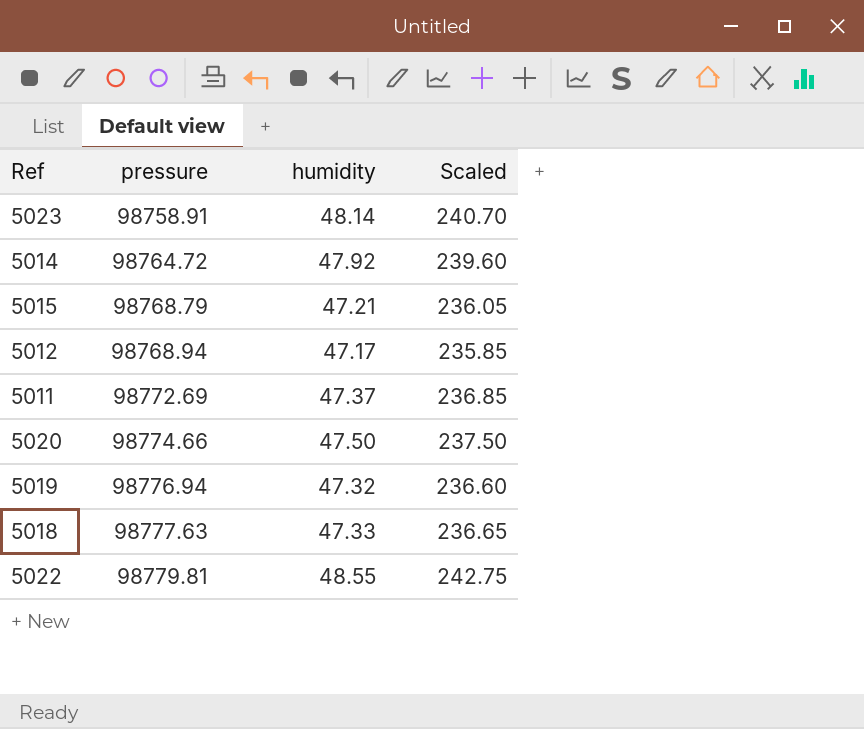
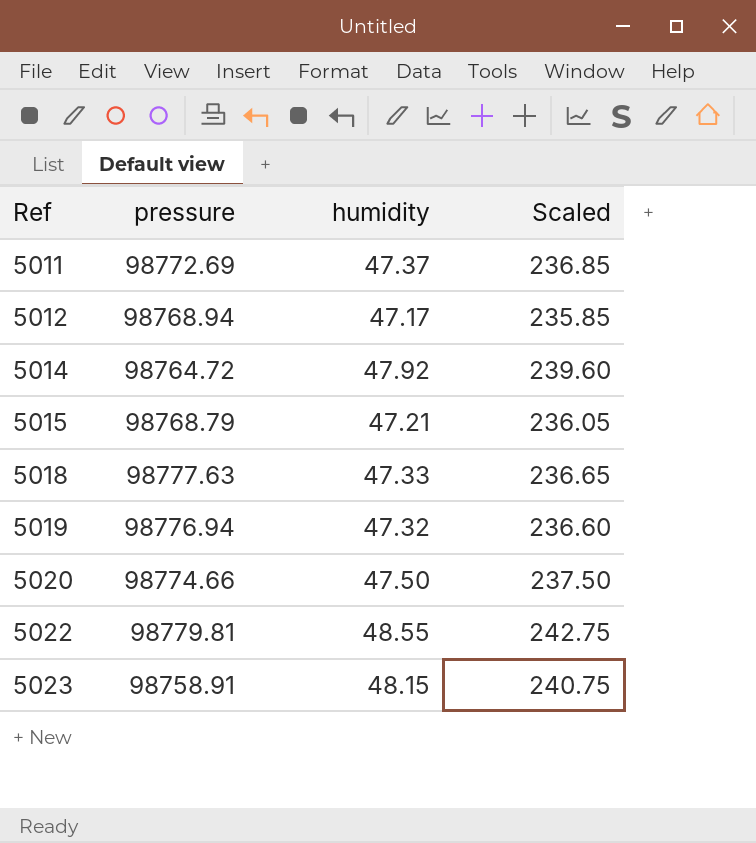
row order: pressure ascending -> Ref ascending
5023 | humidity: 48.14 -> 48.15
5023 | Scaled: 240.70 -> 240.75

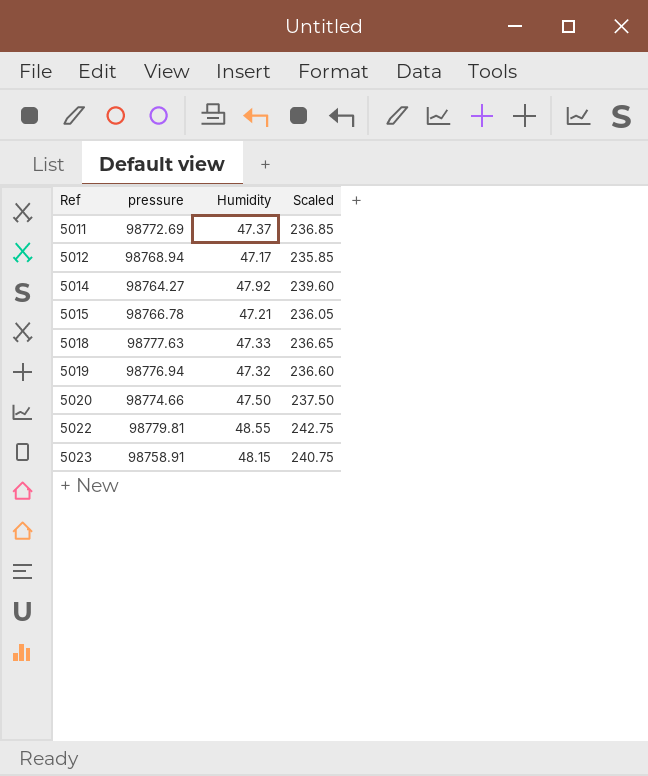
column name: humidity -> Humidity
5014 | pressure: 98764.72 -> 98764.27
5015 | pressure: 98768.79 -> 98766.78

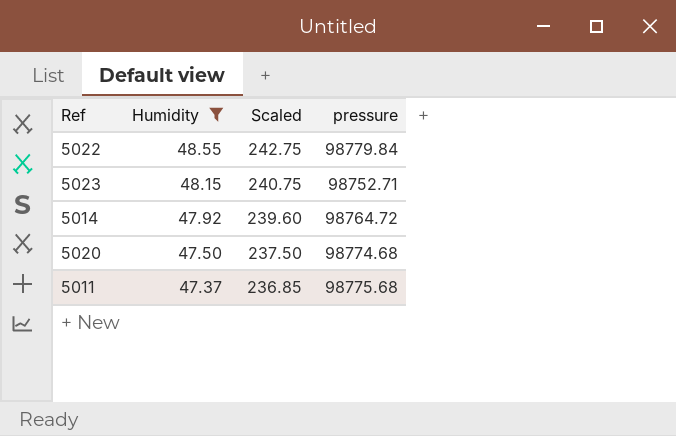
filter: none -> Humidity >= 47.37
row order: Ref ascending -> Humidity descending
column pressure | position: 2 -> 4
5022 | pressure: 98779.81 -> 98779.84
5023 | pressure: 98758.91 -> 98752.71
5014 | pressure: 98764.27 -> 98764.72
5020 | pressure: 98774.66 -> 98774.68
5011 | pressure: 98772.69 -> 98775.68

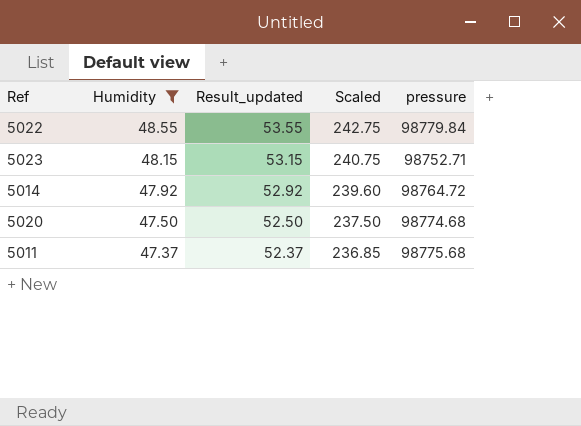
column Result_updated | formula: none -> [Humidity] + 5

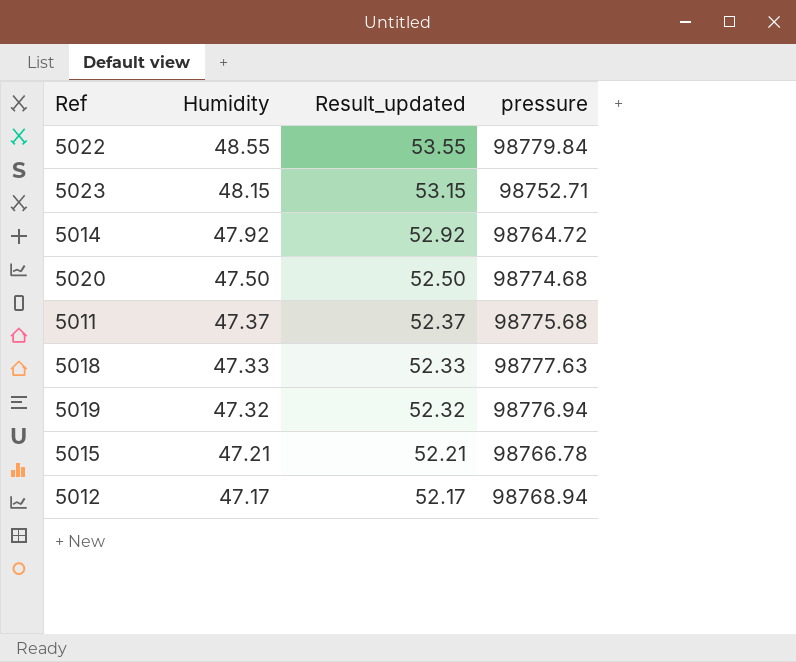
filter: Humidity >= 47.37 -> none
column Scaled | formula: [Humidity] * 5 -> none

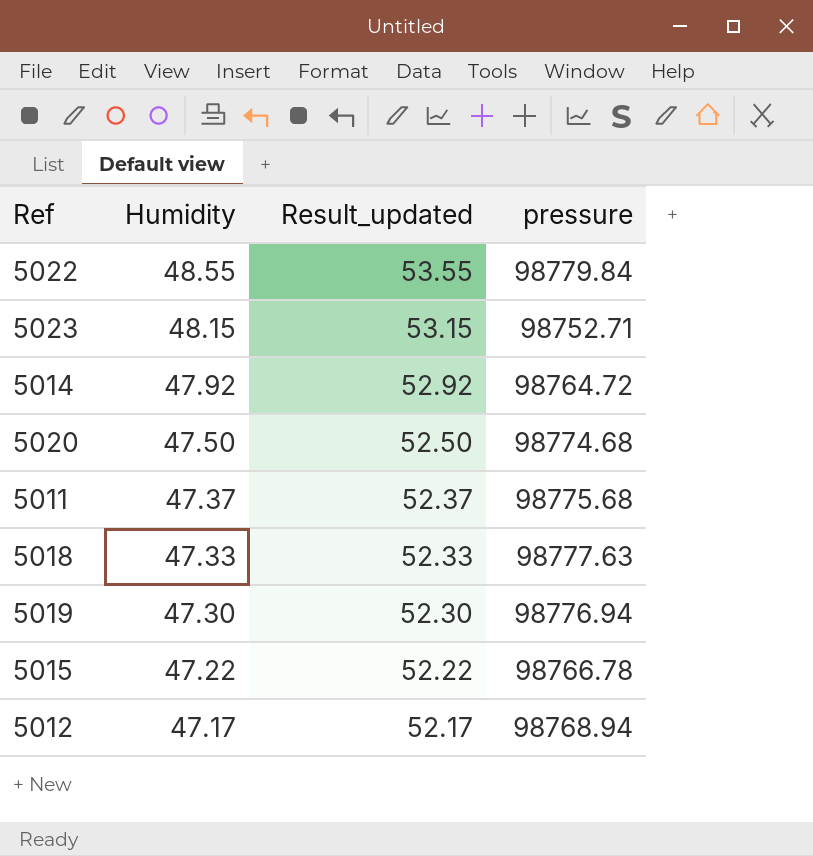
5019 | Humidity: 47.32 -> 47.30
5019 | Result_updated: 52.32 -> 52.30
5015 | Humidity: 47.21 -> 47.22
5015 | Result_updated: 52.21 -> 52.22

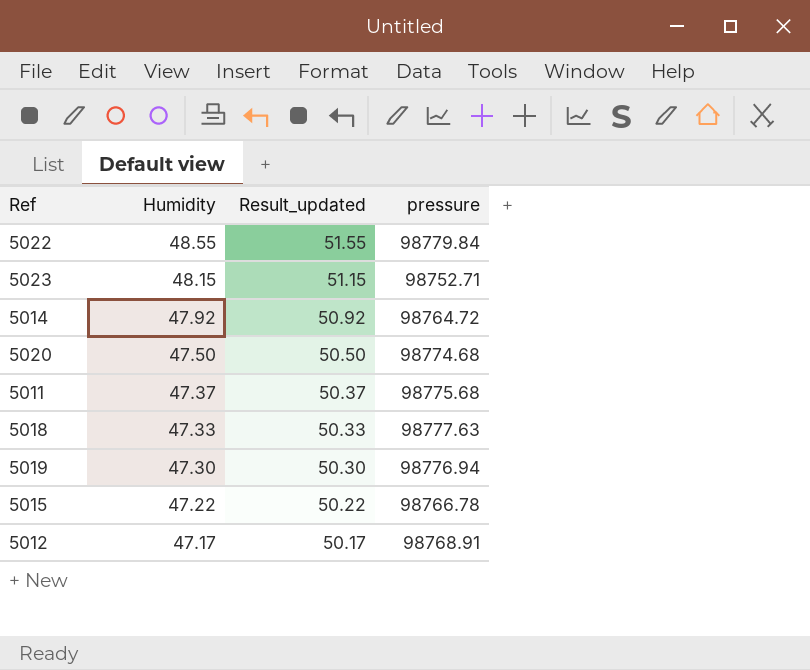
column Result_updated | formula: [Humidity] + 5 -> [Humidity] + 3
5012 | pressure: 98768.94 -> 98768.91

